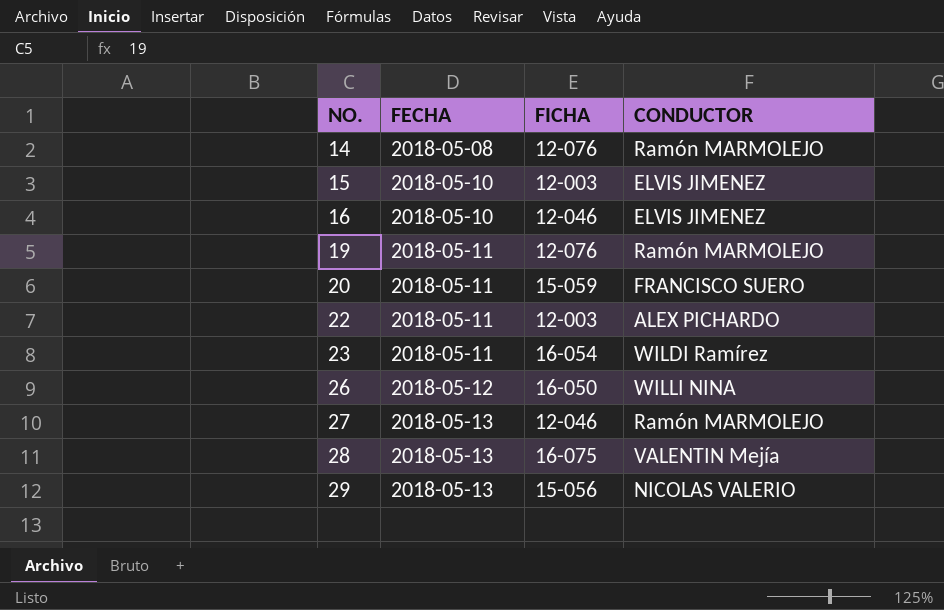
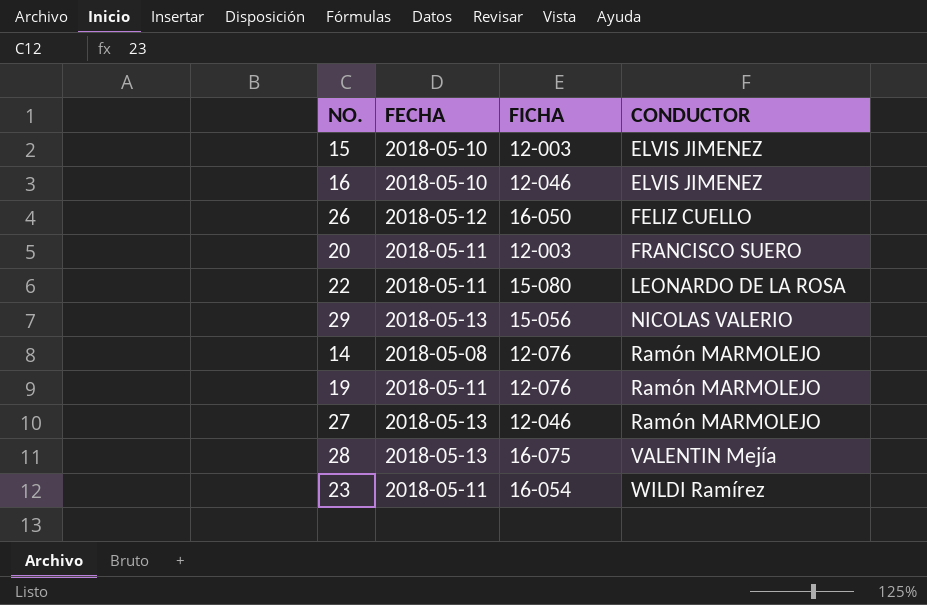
row order: NO. ascending -> CONDUCTOR ascending
26 | CONDUCTOR: WILLI NINA -> FELIZ CUELLO
20 | FICHA: 15-059 -> 12-003
22 | FICHA: 12-003 -> 15-080
22 | CONDUCTOR: ALEX PICHARDO -> LEONARDO DE LA ROSA

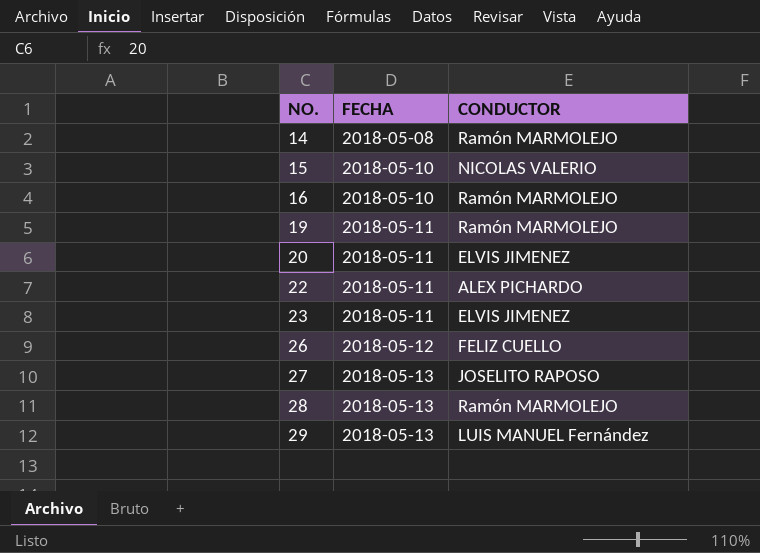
row order: CONDUCTOR ascending -> NO. ascending
column FICHA | position: 3 -> none
15 | CONDUCTOR: ELVIS JIMENEZ -> NICOLAS VALERIO
16 | CONDUCTOR: ELVIS JIMENEZ -> Ramón MARMOLEJO
20 | CONDUCTOR: FRANCISCO SUERO -> ELVIS JIMENEZ
22 | CONDUCTOR: LEONARDO DE LA ROSA -> ALEX PICHARDO
23 | CONDUCTOR: WILDI Ramírez -> ELVIS JIMENEZ
27 | CONDUCTOR: Ramón MARMOLEJO -> JOSELITO RAPOSO
28 | CONDUCTOR: VALENTIN Mejía -> Ramón MARMOLEJO
29 | CONDUCTOR: NICOLAS VALERIO -> LUIS MANUEL Fernández

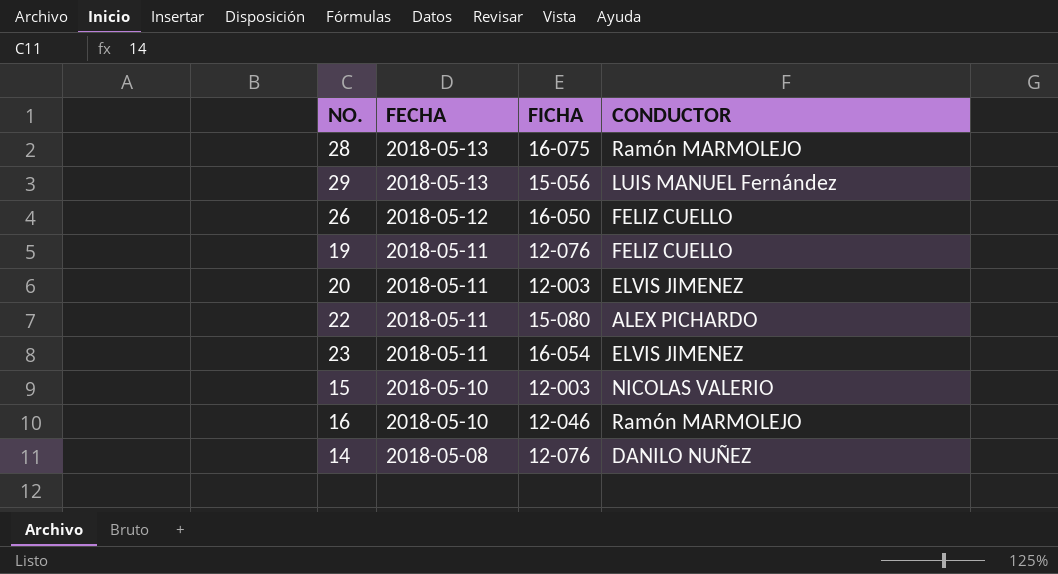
row order: NO. ascending -> FECHA descending
column FICHA | position: none -> 3
row 27: 2018-05-13 | JOSELITO RAPOSO -> none
19 | CONDUCTOR: Ramón MARMOLEJO -> FELIZ CUELLO
14 | CONDUCTOR: Ramón MARMOLEJO -> DANILO NUÑEZ

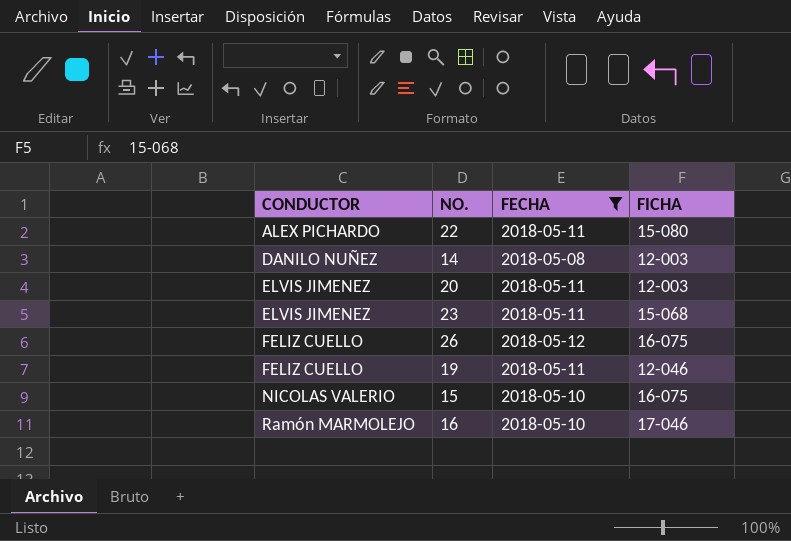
filter: none -> FECHA != 2018-05-13
row order: FECHA descending -> CONDUCTOR ascending
column CONDUCTOR | position: 4 -> 1
14 | FICHA: 12-076 -> 12-003
23 | FICHA: 16-054 -> 15-068
26 | FICHA: 16-050 -> 16-075
19 | FICHA: 12-076 -> 12-046
15 | FICHA: 12-003 -> 16-075
16 | FICHA: 12-046 -> 17-046

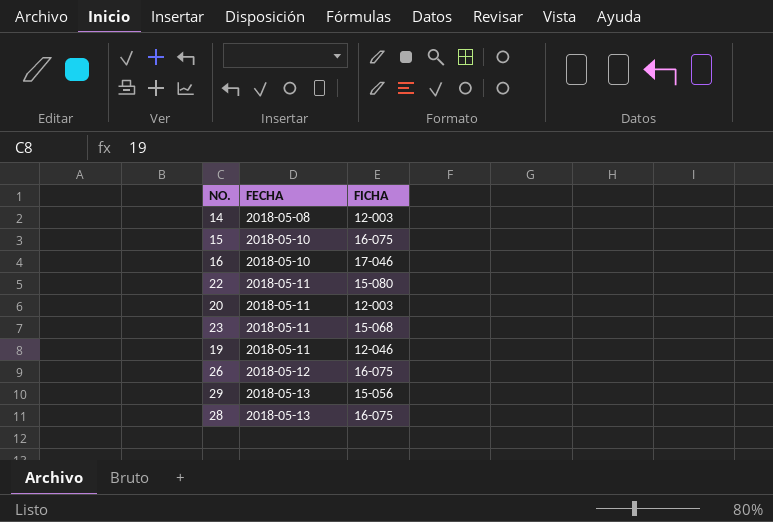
filter: FECHA != 2018-05-13 -> none
row order: CONDUCTOR ascending -> FECHA ascending
column CONDUCTOR | position: 1 -> none

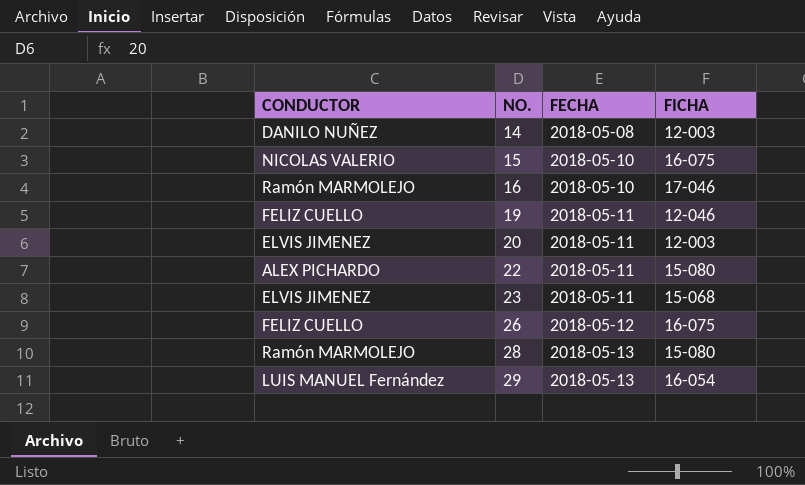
row order: FECHA ascending -> NO. ascending
column CONDUCTOR | position: none -> 1
28 | FICHA: 16-075 -> 15-080
29 | FICHA: 15-056 -> 16-054

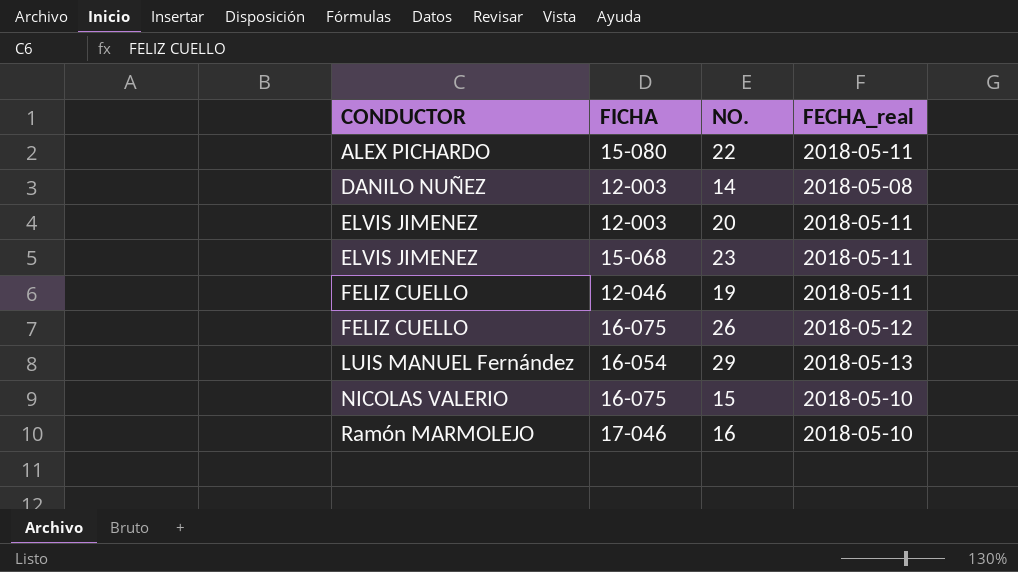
row order: NO. ascending -> CONDUCTOR ascending
column FICHA | position: 4 -> 2
column name: FECHA -> FECHA_real
row 28: Ramón MARMOLEJO | 2018-05-13 | 15-080 -> none

